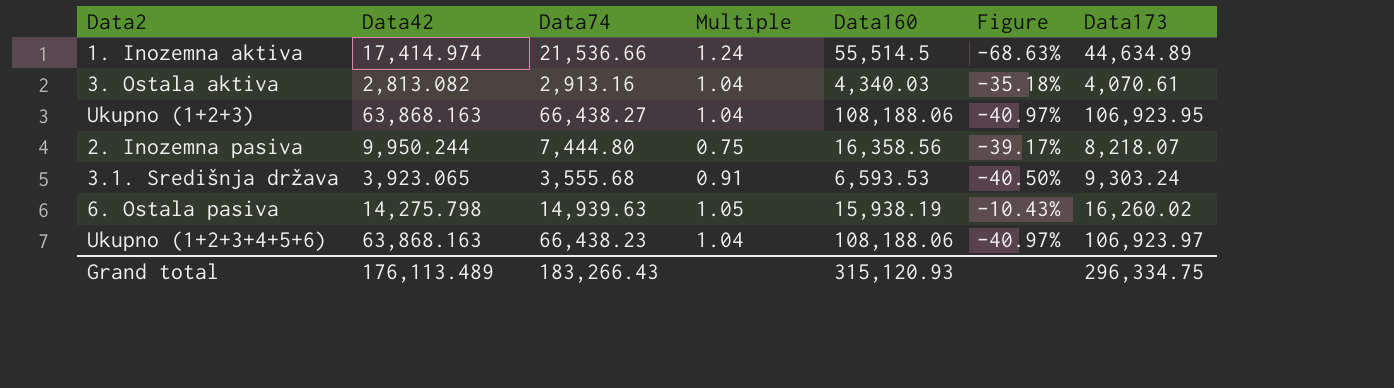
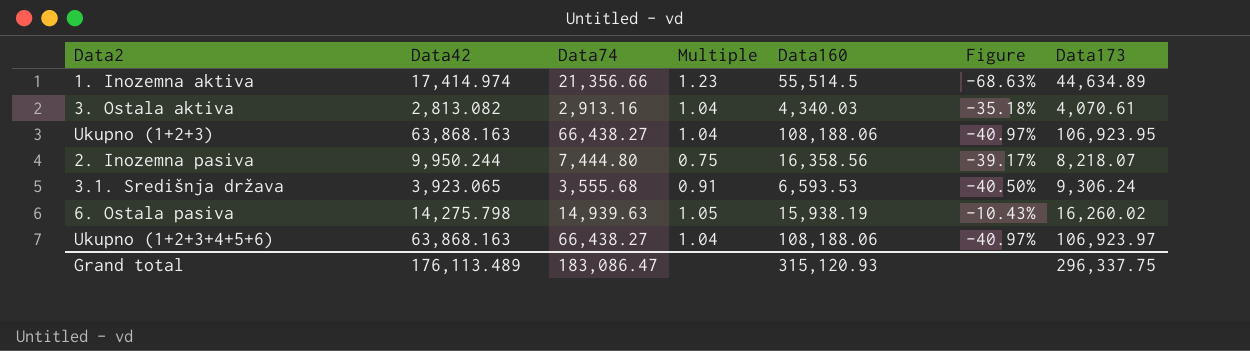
1. Inozemna aktiva | Data74: 21,536.66 -> 21,356.66
1. Inozemna aktiva | Multiple: 1.24 -> 1.23
3.1. Središnja država | Data173: 9,303.24 -> 9,306.24
Ukupno (1+2+3+4+5+6) | Data74: 66,438.23 -> 66,438.27
Grand total | Data74: 183,266.43 -> 183,086.47
Grand total | Data173: 296,334.75 -> 296,337.75

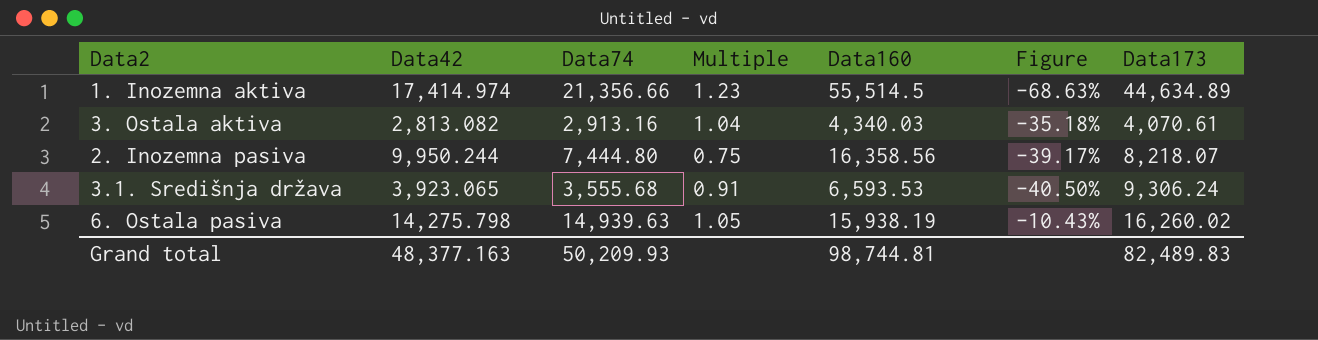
row Ukupno (1+2+3): 63,868.163 | 66,438.27 | 1.04 | 108,188.06 | -40.97% | 106,923.95 -> none
row Ukupno (1+2+3+4+5+6): 63,868.163 | 66,438.27 | 1.04 | 108,188.06 | -40.97% | 106,923.97 -> none
Grand total | Data42: 176,113.489 -> 48,377.163
Grand total | Data74: 183,086.47 -> 50,209.93
Grand total | Data160: 315,120.93 -> 98,744.81
Grand total | Data173: 296,337.75 -> 82,489.83

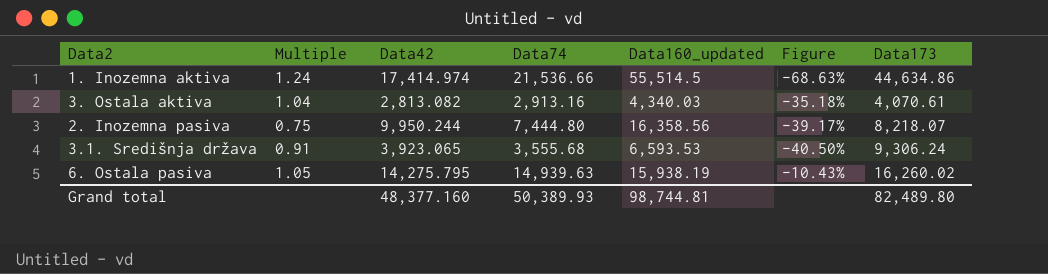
column Multiple | position: 4 -> 2
column name: Data160 -> Data160_updated
1. Inozemna aktiva | Multiple: 1.23 -> 1.24
1. Inozemna aktiva | Data74: 21,356.66 -> 21,536.66
1. Inozemna aktiva | Data173: 44,634.89 -> 44,634.86
6. Ostala pasiva | Data42: 14,275.798 -> 14,275.795
Grand total | Data42: 48,377.163 -> 48,377.160
Grand total | Data74: 50,209.93 -> 50,389.93
Grand total | Data173: 82,489.83 -> 82,489.80

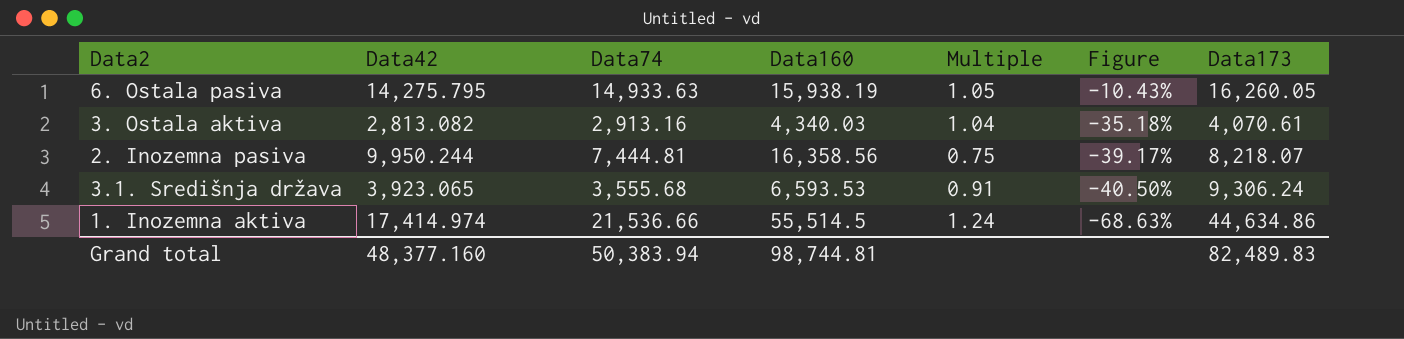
row order: none -> Figure descending
column name: Data160_updated -> Data160
column Multiple | position: 2 -> 5
6. Ostala pasiva | Data74: 14,939.63 -> 14,933.63
6. Ostala pasiva | Data173: 16,260.02 -> 16,260.05
2. Inozemna pasiva | Data74: 7,444.80 -> 7,444.81
Grand total | Data74: 50,389.93 -> 50,383.94
Grand total | Data173: 82,489.80 -> 82,489.83

